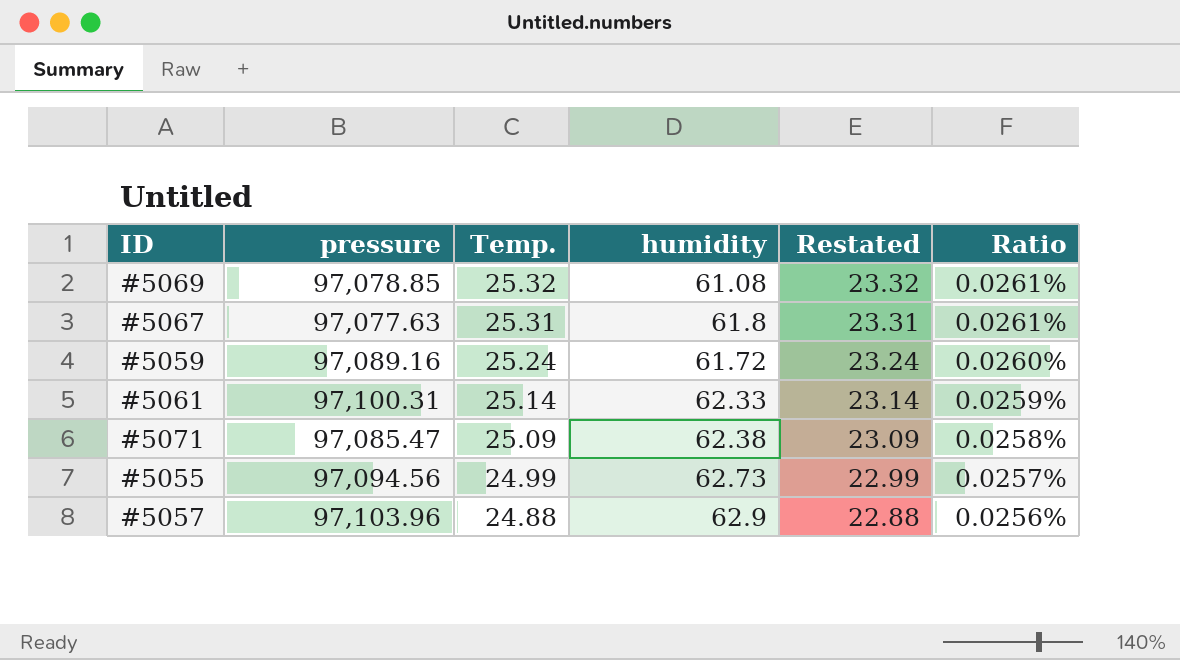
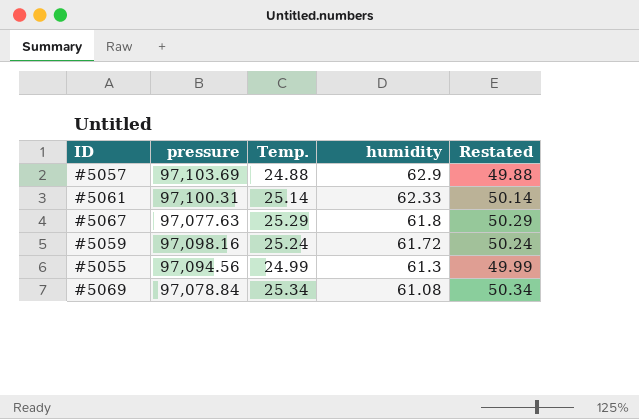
row order: Temp. descending -> humidity descending
column Ratio | formula: [Temp.] / [pressure] -> none
column Restated | formula: [Temp.] - 2 -> [Temp.] + 25
row #5071: 97,085.47 | 25.09 | 62.38 | 23.09 | 0.0258% -> none
#5057 | pressure: 97,103.96 -> 97,103.69
#5067 | Temp.: 25.31 -> 25.29
#5059 | pressure: 97,089.16 -> 97,098.16
#5055 | humidity: 62.73 -> 61.3
#5069 | pressure: 97,078.85 -> 97,078.84
#5069 | Temp.: 25.32 -> 25.34

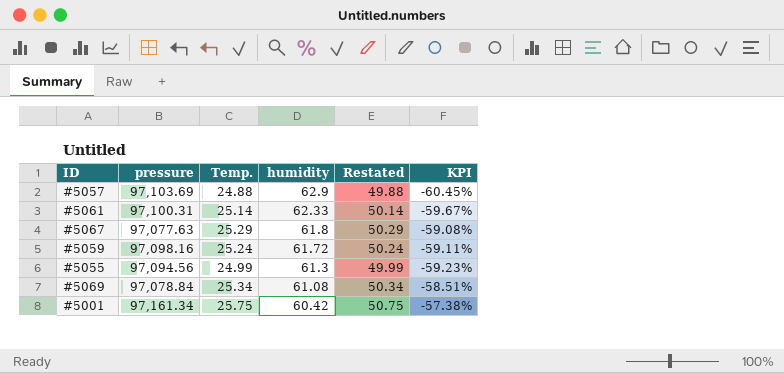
column KPI | formula: none -> ([Temp.] - [humidity]) / [humidity]
row #5001: none -> 97,161.34 | 25.75 | 60.42 | 50.75 | -57.38%

